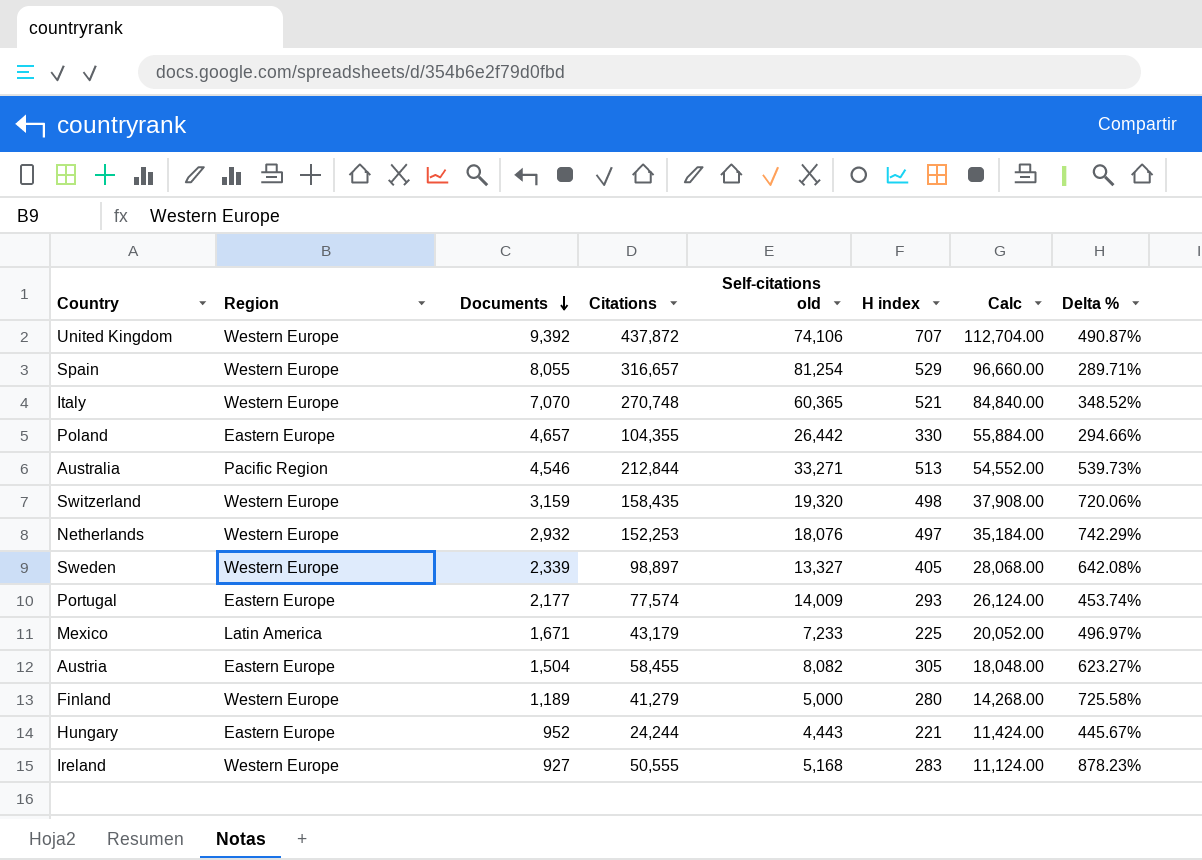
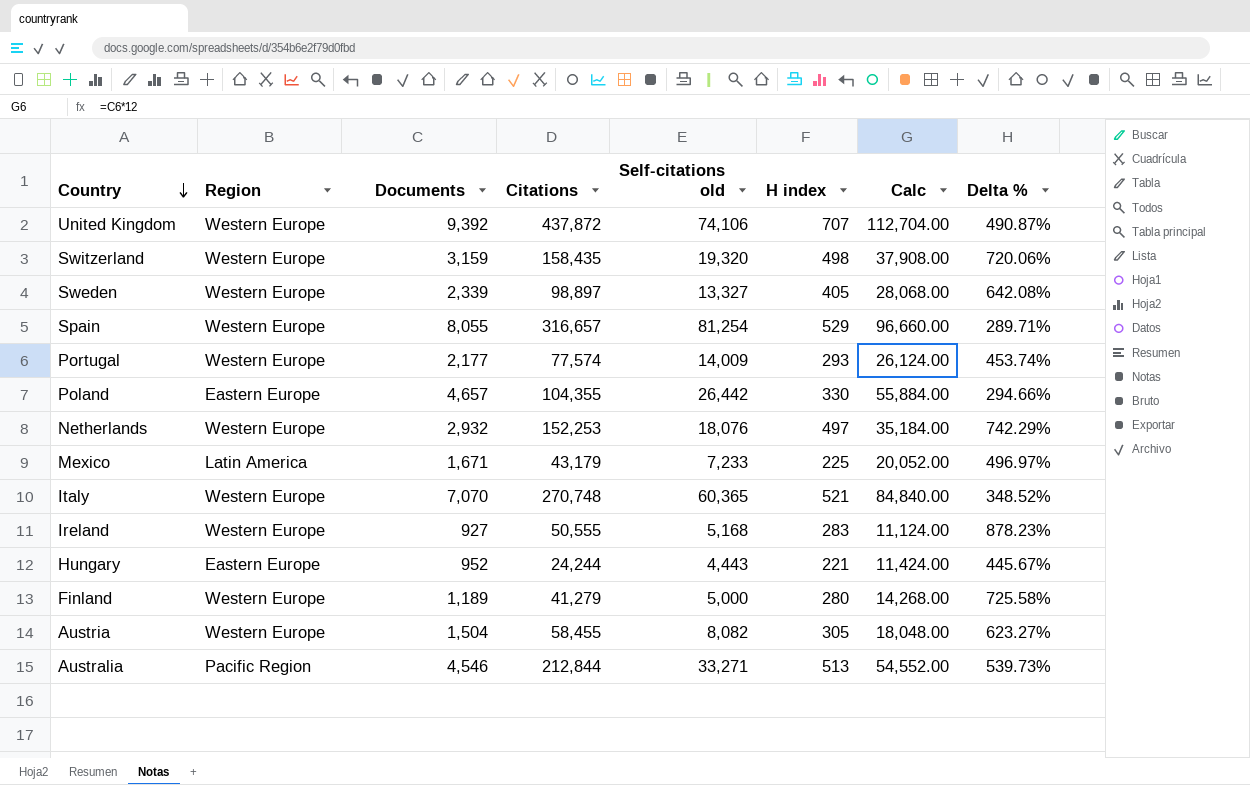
row order: Documents descending -> Country descending
Portugal | Region: Eastern Europe -> Western Europe
Austria | Region: Eastern Europe -> Western Europe

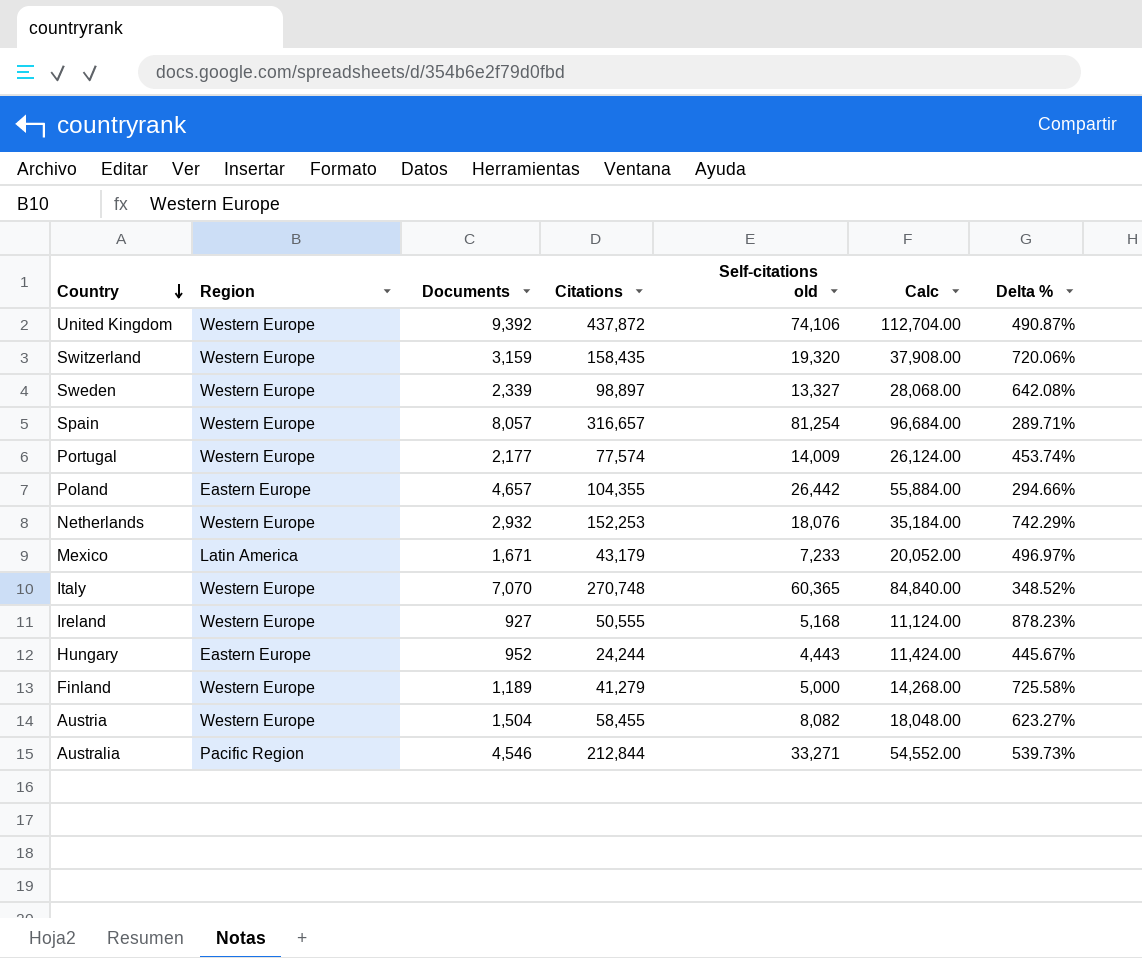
column H index | position: 6 -> none
Spain | Documents: 8,055 -> 8,057
Spain | Calc: 96,660.00 -> 96,684.00

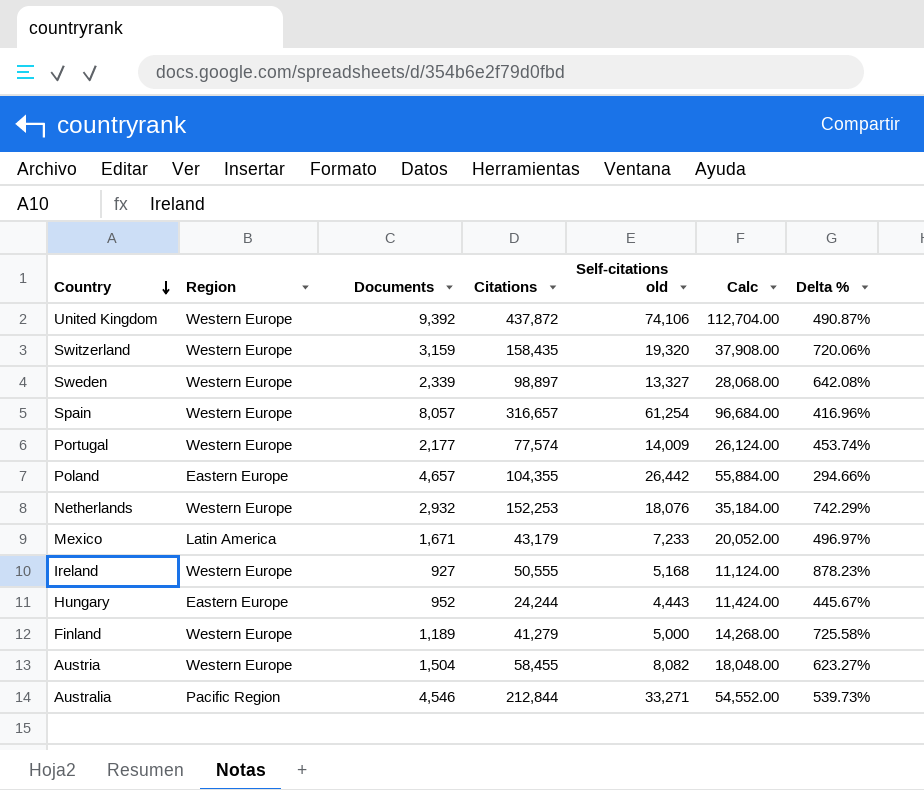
row Italy: Western Europe | 7,070 | 270,748 | 60,365 | 84,840.00 | 348.52% -> none
Spain | Self-citations old: 81,254 -> 61,254
Spain | Delta %: 289.71% -> 416.96%

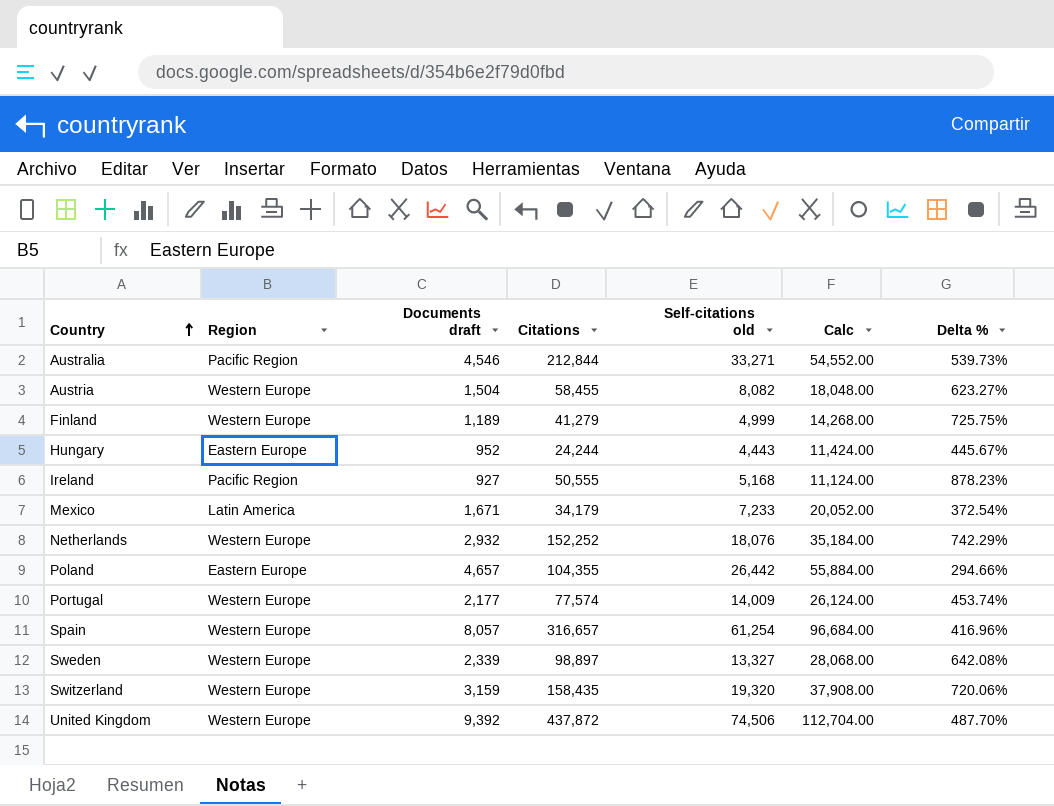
row order: Country descending -> Country ascending
column name: Documents -> Documents draft
Finland | Self-citations old: 5,000 -> 4,999
Finland | Delta %: 725.58% -> 725.75%
Ireland | Region: Western Europe -> Pacific Region
Mexico | Citations: 43,179 -> 34,179
Mexico | Delta %: 496.97% -> 372.54%
Netherlands | Citations: 152,253 -> 152,252
United Kingdom | Self-citations old: 74,106 -> 74,506
United Kingdom | Delta %: 490.87% -> 487.70%

